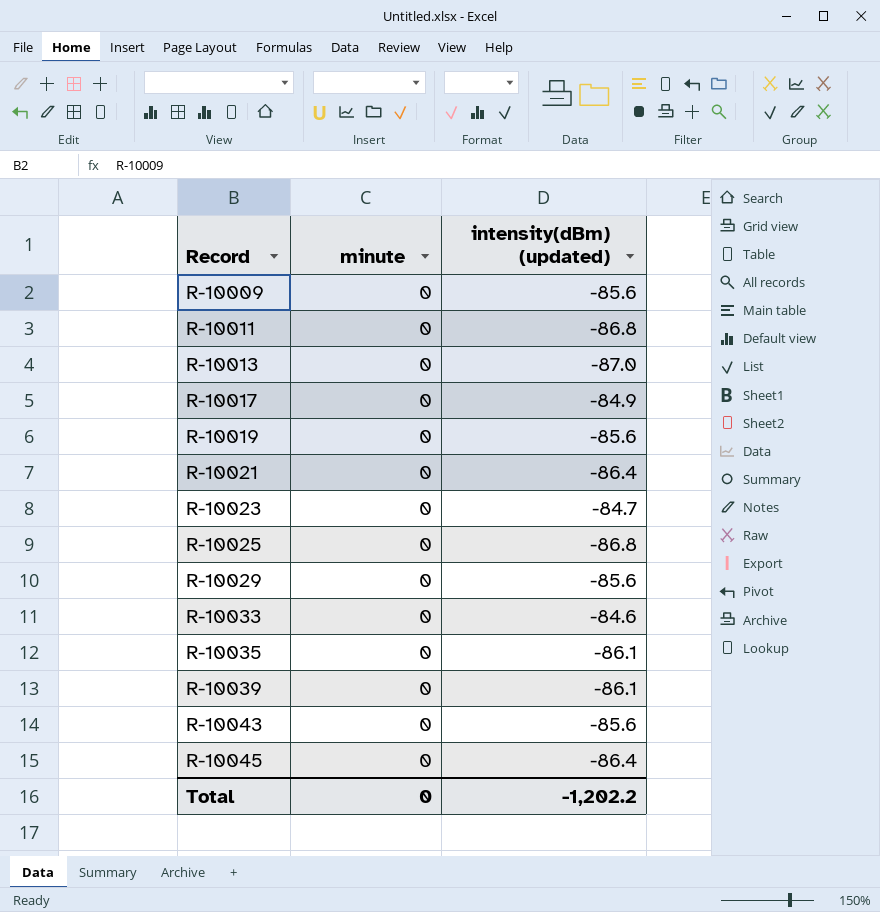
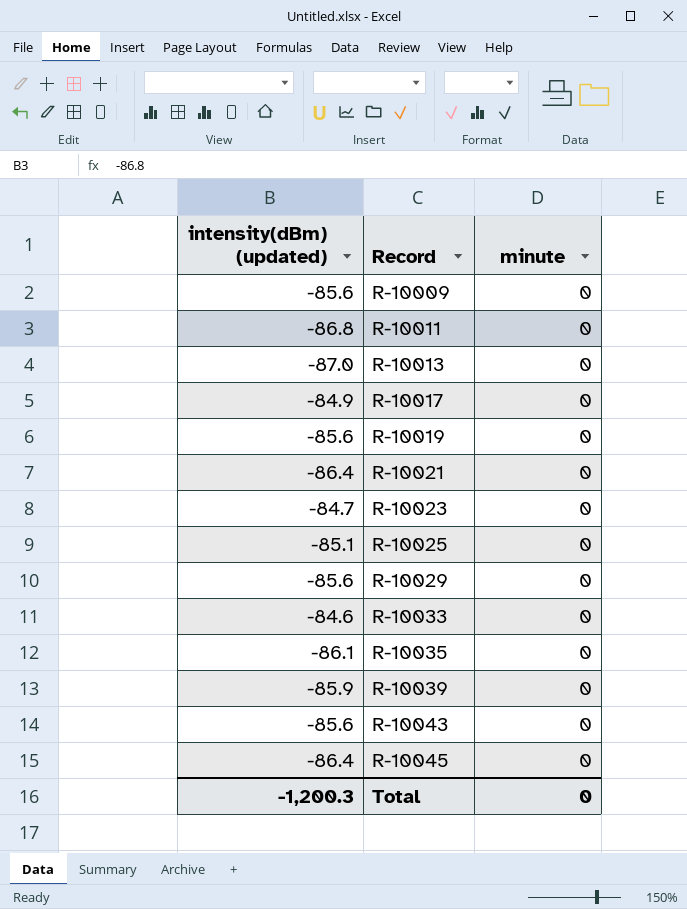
column intensity(dBm) (updated) | position: 3 -> 1
R-10025 | intensity(dBm) (updated): -86.8 -> -85.1
R-10039 | intensity(dBm) (updated): -86.1 -> -85.9
Total | intensity(dBm) (updated): -1,202.2 -> -1,200.3

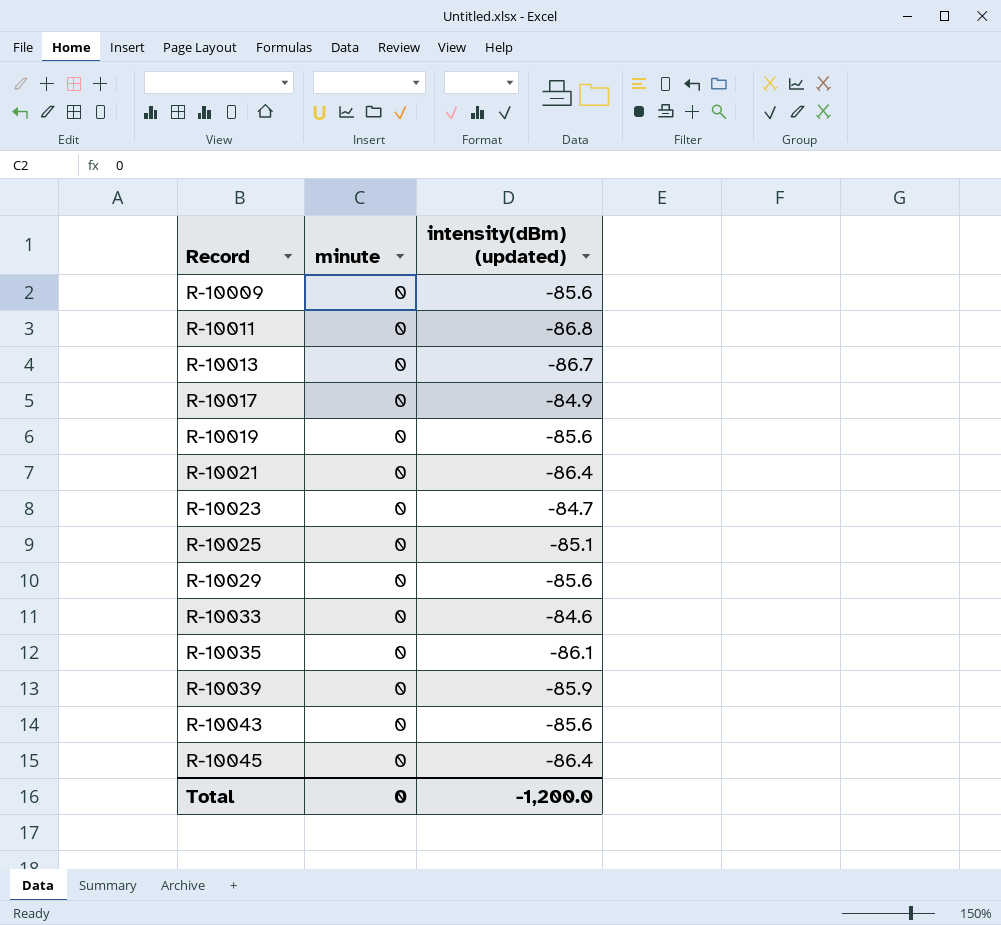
column intensity(dBm) (updated) | position: 1 -> 3
R-10013 | intensity(dBm) (updated): -87.0 -> -86.7
Total | intensity(dBm) (updated): -1,200.3 -> -1,200.0

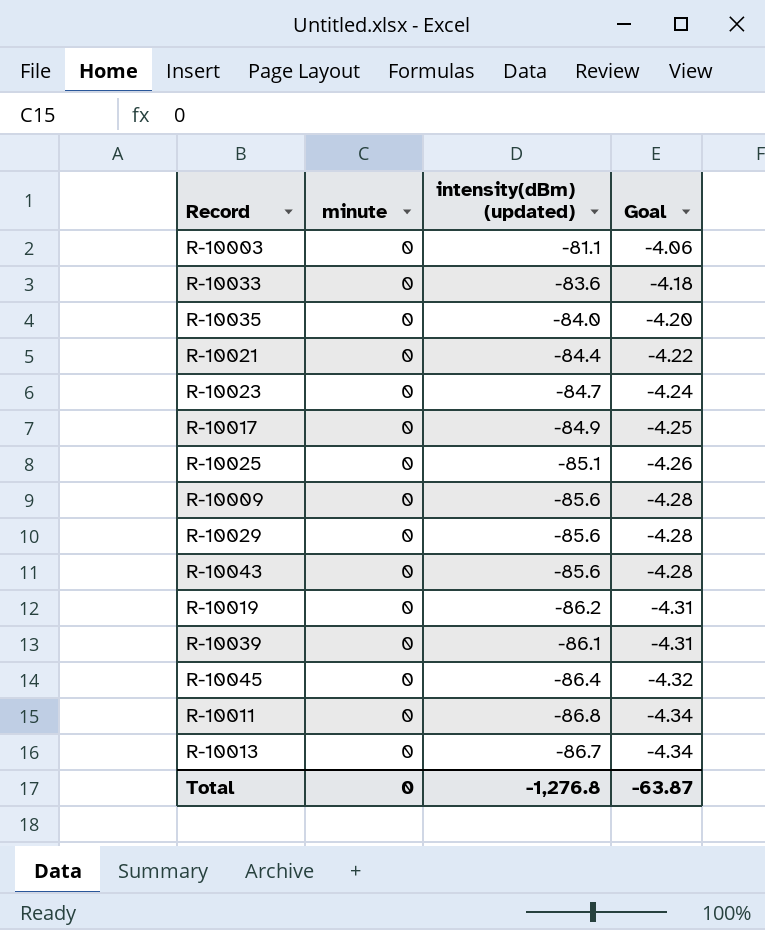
row order: Record ascending -> Goal descending
column Goal | formula: none -> [intensity(dBm) (updated)] * 0.05
row R-10003: none -> 0 | -81.1 | -4.06
R-10033 | intensity(dBm) (updated): -84.6 -> -83.6
R-10035 | intensity(dBm) (updated): -86.1 -> -84.0
R-10021 | intensity(dBm) (updated): -86.4 -> -84.4
R-10019 | intensity(dBm) (updated): -85.6 -> -86.2
R-10039 | intensity(dBm) (updated): -85.9 -> -86.1
Total | intensity(dBm) (updated): -1,200.0 -> -1,276.8

